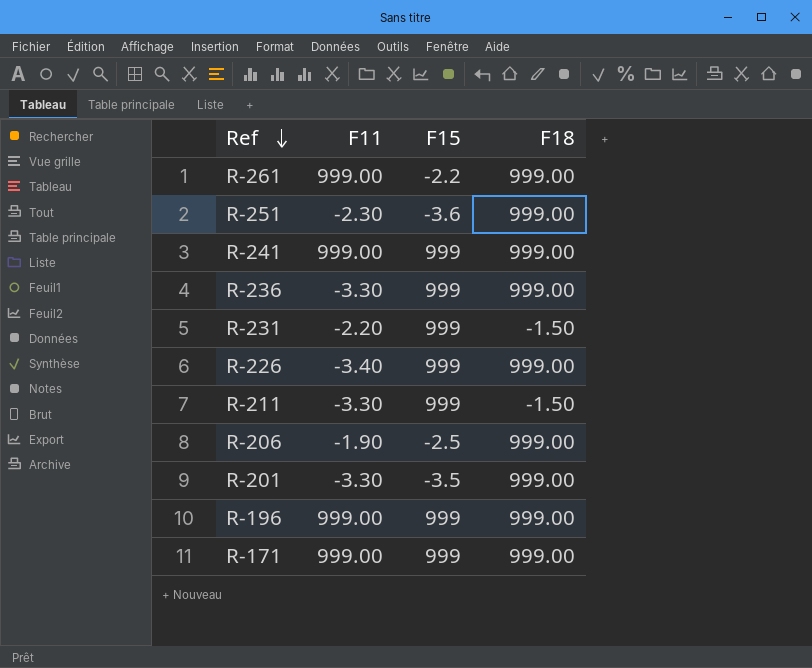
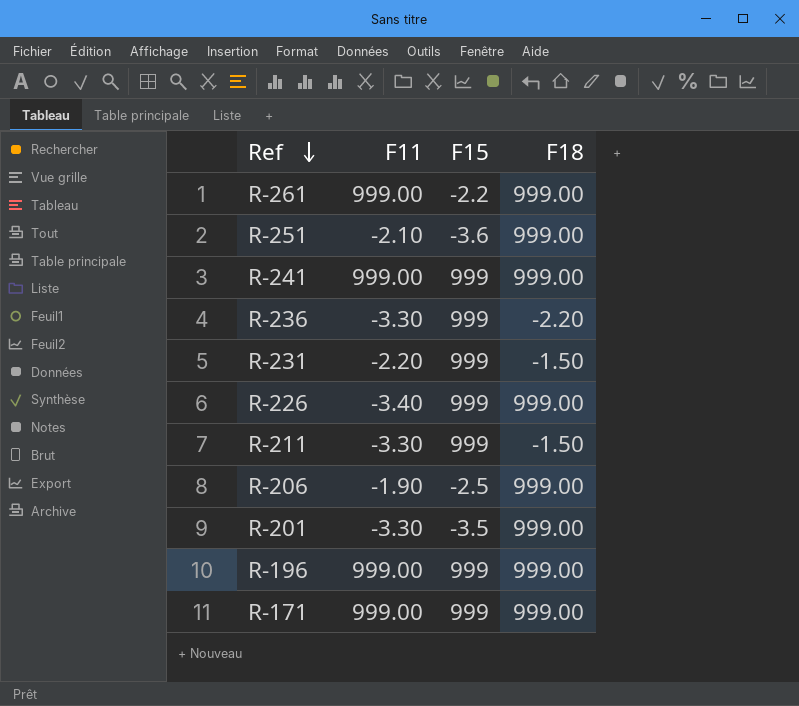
R-251 | F11: -2.30 -> -2.10
R-236 | F18: 999.00 -> -2.20

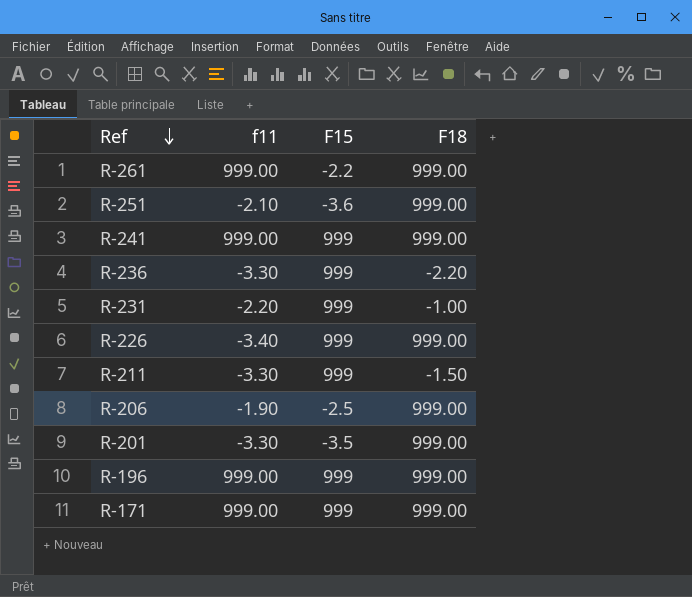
column name: F11 -> f11
R-231 | F18: -1.50 -> -1.00

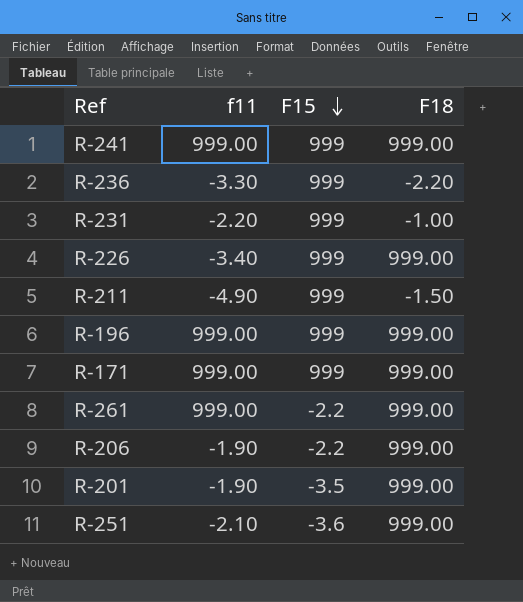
row order: Ref descending -> F15 descending
R-211 | f11: -3.30 -> -4.90
R-206 | F15: -2.5 -> -2.2
R-201 | f11: -3.30 -> -1.90

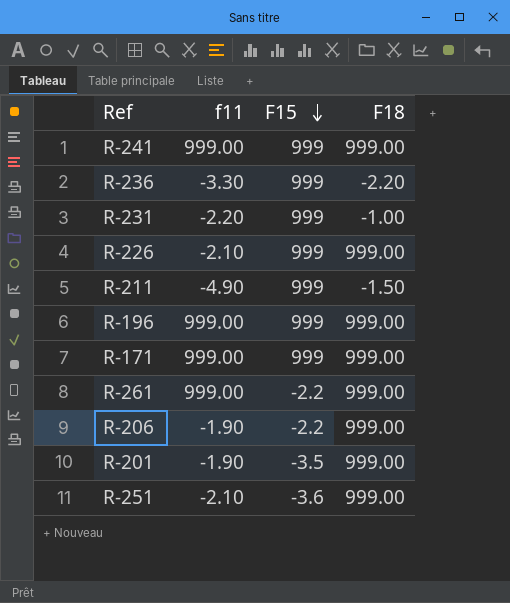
R-226 | f11: -3.40 -> -2.10

